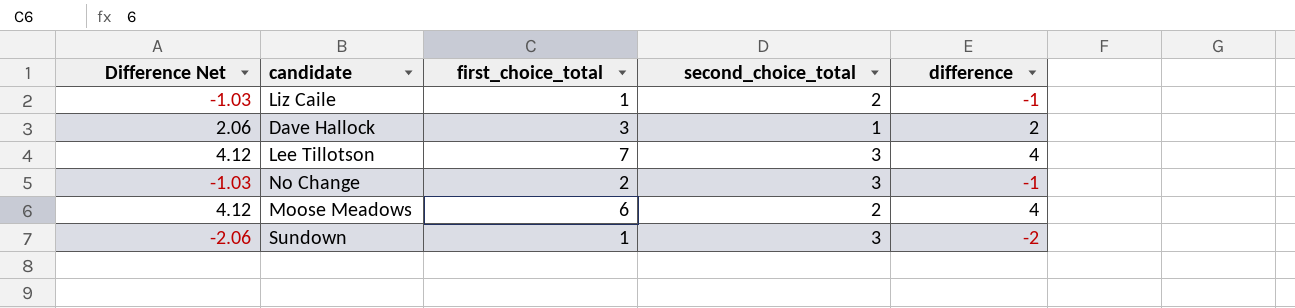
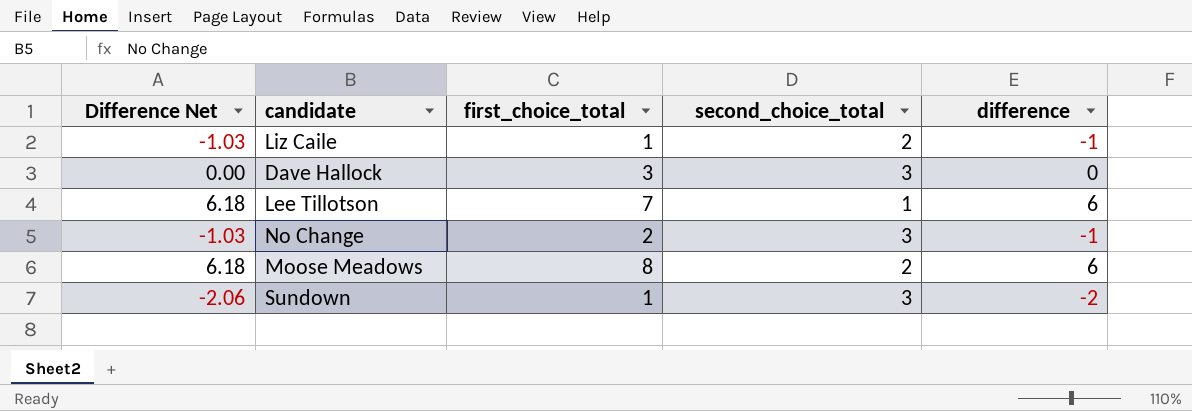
Dave Hallock | Difference Net: 2.06 -> 0.00
Dave Hallock | second_choice_total: 1 -> 3
Dave Hallock | difference: 2 -> 0
Lee Tillotson | Difference Net: 4.12 -> 6.18
Lee Tillotson | second_choice_total: 3 -> 1
Lee Tillotson | difference: 4 -> 6
Moose Meadows | Difference Net: 4.12 -> 6.18
Moose Meadows | first_choice_total: 6 -> 8
Moose Meadows | difference: 4 -> 6

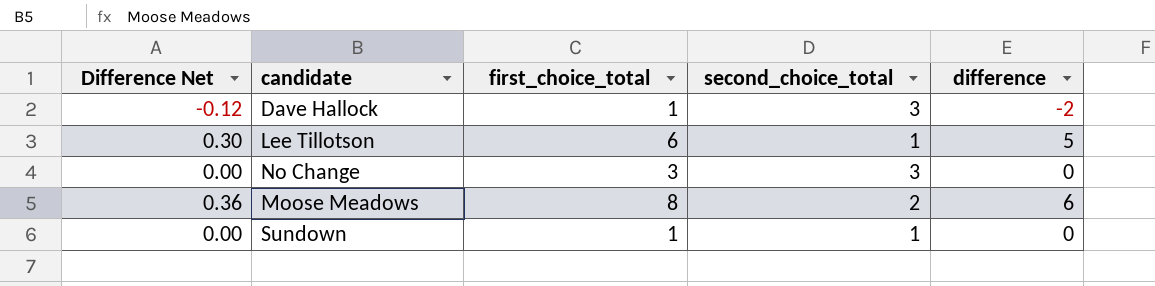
column Difference Net | formula: [difference] * 1.03 -> [difference] * 0.06
row Liz Caile: -1.03 | 1 | 2 | -1 -> none
Dave Hallock | first_choice_total: 3 -> 1
Dave Hallock | difference: 0 -> -2
Lee Tillotson | first_choice_total: 7 -> 6
Lee Tillotson | difference: 6 -> 5
No Change | first_choice_total: 2 -> 3
No Change | difference: -1 -> 0
Sundown | second_choice_total: 3 -> 1
Sundown | difference: -2 -> 0

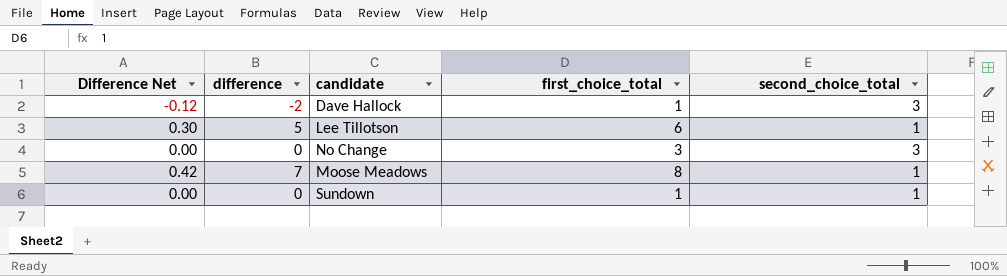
column difference | position: 5 -> 2
Moose Meadows | Difference Net: 0.36 -> 0.42
Moose Meadows | difference: 6 -> 7
Moose Meadows | second_choice_total: 2 -> 1

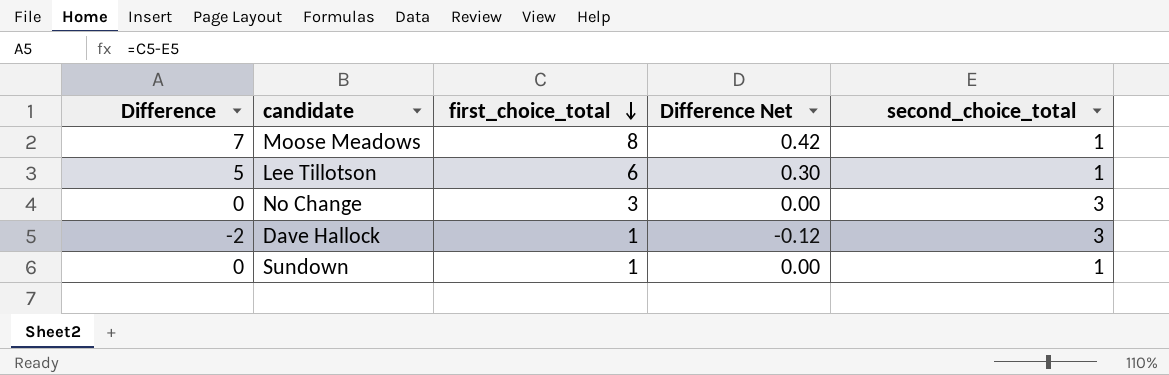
row order: none -> first_choice_total descending
column name: difference -> Difference
column Difference Net | position: 1 -> 4

